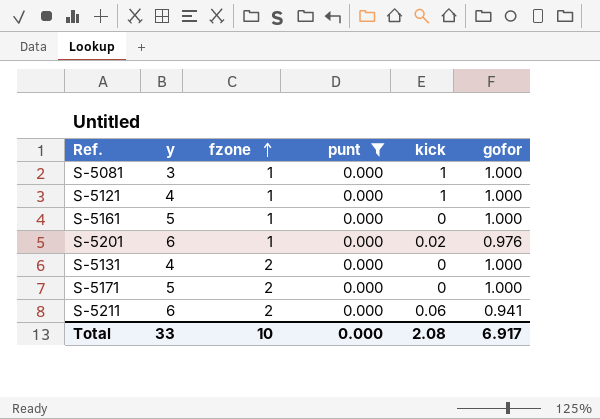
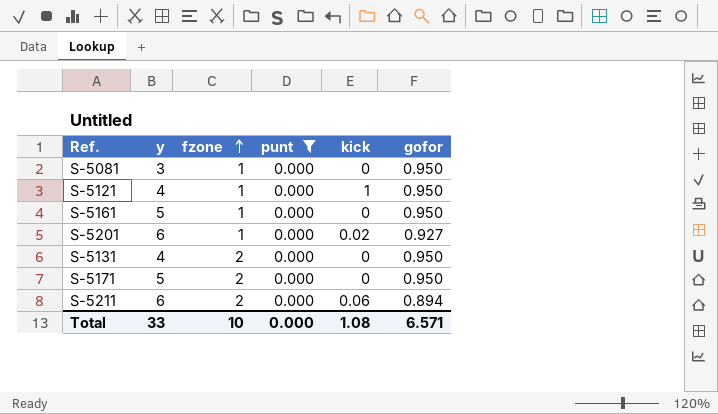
S-5081 | kick: 1 -> 0
S-5081 | gofor: 1.000 -> 0.950
S-5121 | gofor: 1.000 -> 0.950
S-5161 | gofor: 1.000 -> 0.950
S-5201 | gofor: 0.976 -> 0.927
S-5131 | gofor: 1.000 -> 0.950
S-5171 | gofor: 1.000 -> 0.950
S-5211 | gofor: 0.941 -> 0.894
Total | kick: 2.08 -> 1.08
Total | gofor: 6.917 -> 6.571

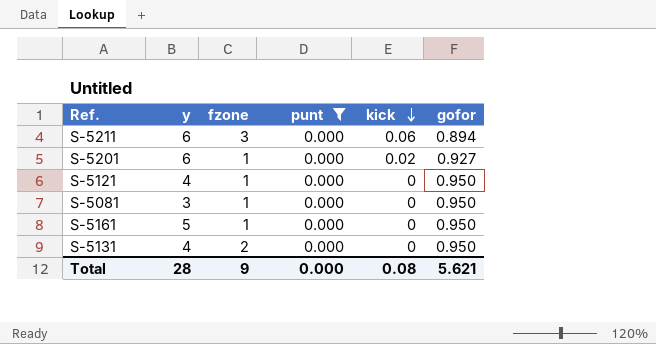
row order: fzone ascending -> kick descending
row S-5171: 5 | 2 | 0.000 | 0 | 0.950 -> none
S-5211 | fzone: 2 -> 3
S-5121 | kick: 1 -> 0
Total | y: 33 -> 28
Total | fzone: 10 -> 9
Total | kick: 1.08 -> 0.08
Total | gofor: 6.571 -> 5.621

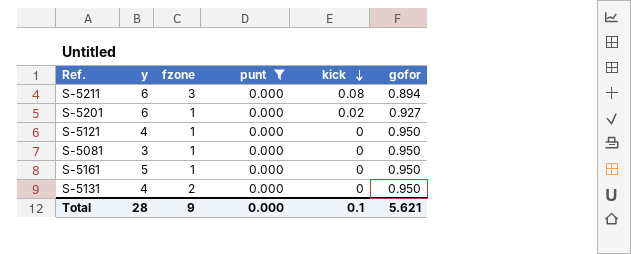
S-5211 | kick: 0.06 -> 0.08
Total | kick: 0.08 -> 0.1

